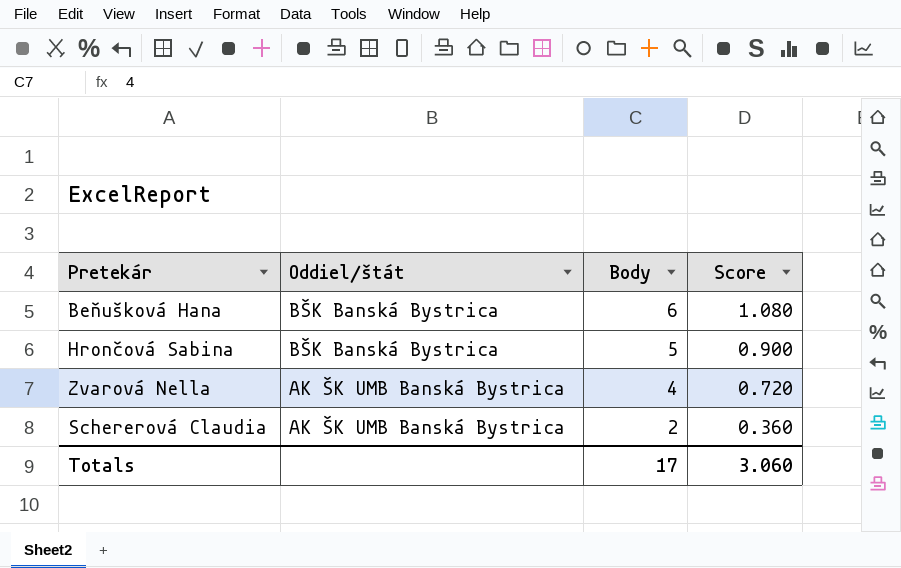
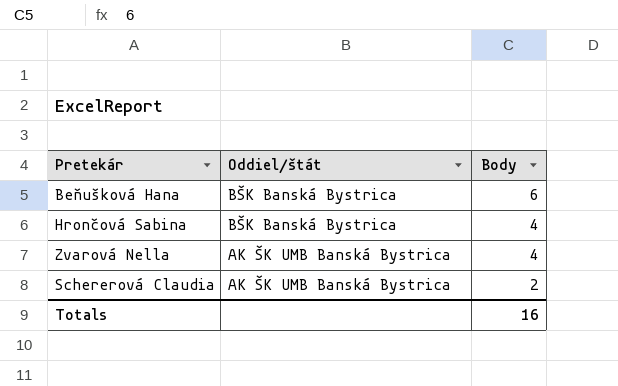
column Score | formula: [Body] * 0.18 -> none
Hrončová Sabina | Body: 5 -> 4
Totals | Body: 17 -> 16

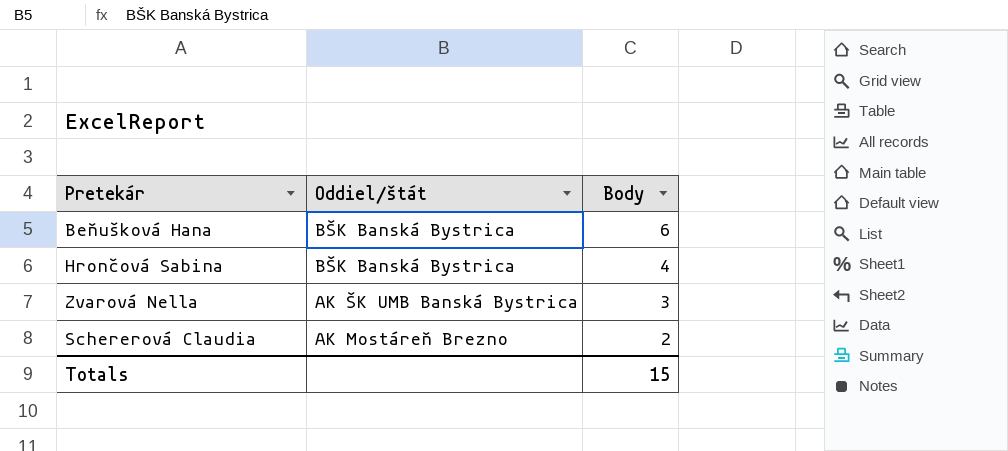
Zvarová Nella | Body: 4 -> 3
Schererová Claudia | Oddiel/štát: AK ŠK UMB Banská Bystrica -> AK Mostáreň Brezno
Totals | Body: 16 -> 15

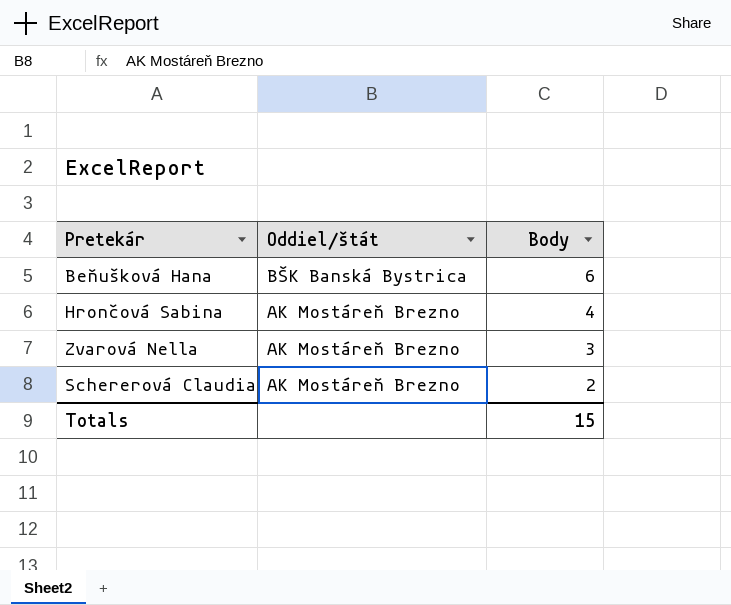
Hrončová Sabina | Oddiel/štát: BŠK Banská Bystrica -> AK Mostáreň Brezno
Zvarová Nella | Oddiel/štát: AK ŠK UMB Banská Bystrica -> AK Mostáreň Brezno

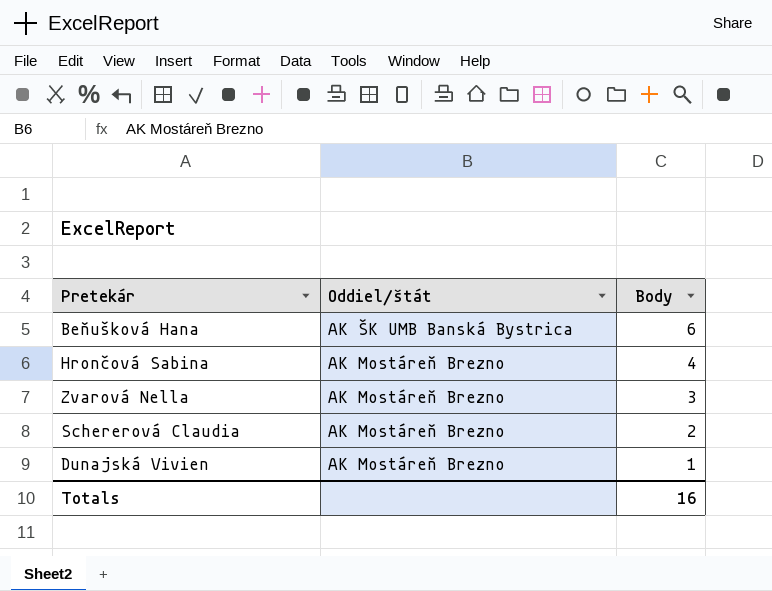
Beňušková Hana | Oddiel/štát: BŠK Banská Bystrica -> AK ŠK UMB Banská Bystrica
row Dunajská Vivien: none -> AK Mostáreň Brezno | 1
Totals | Body: 15 -> 16

